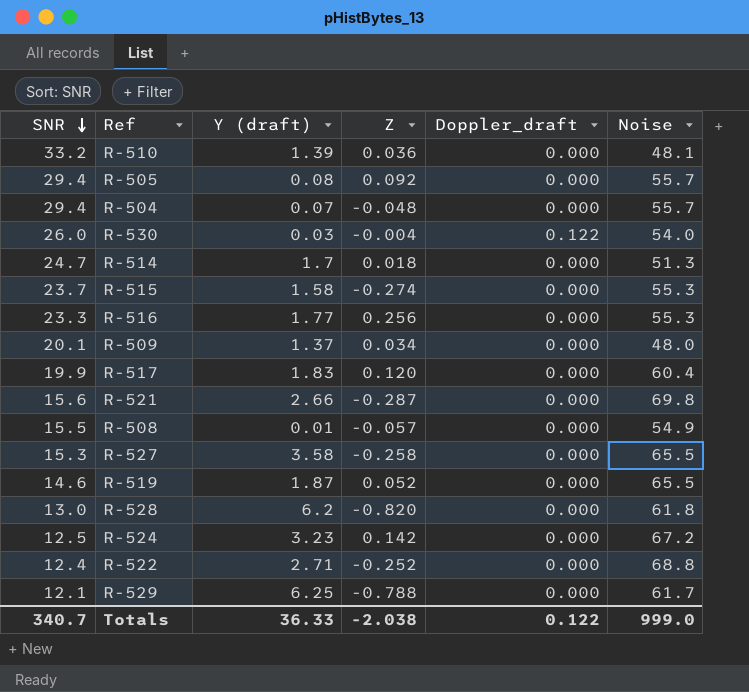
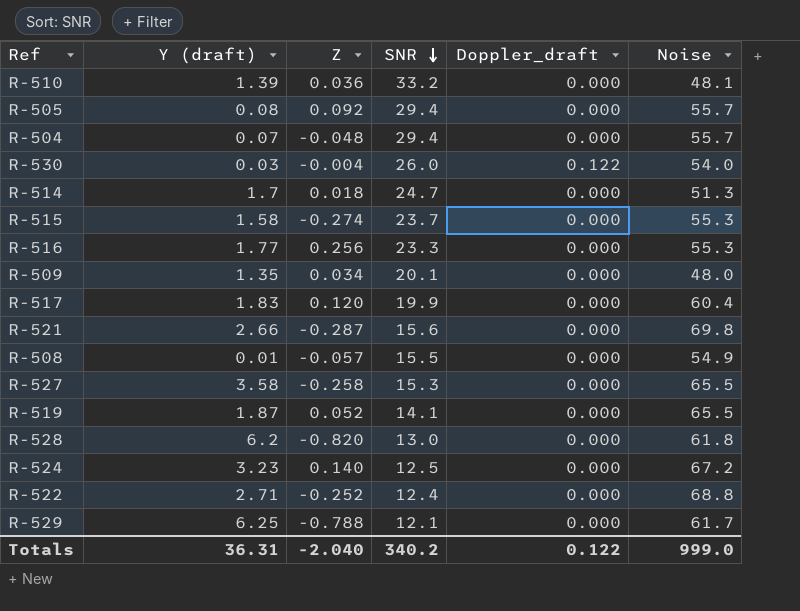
column SNR | position: 1 -> 4
R-509 | Y (draft): 1.37 -> 1.35
R-519 | SNR: 14.6 -> 14.1
R-524 | Z: 0.142 -> 0.140
Totals | Y (draft): 36.33 -> 36.31
Totals | Z: -2.038 -> -2.040
Totals | SNR: 340.7 -> 340.2

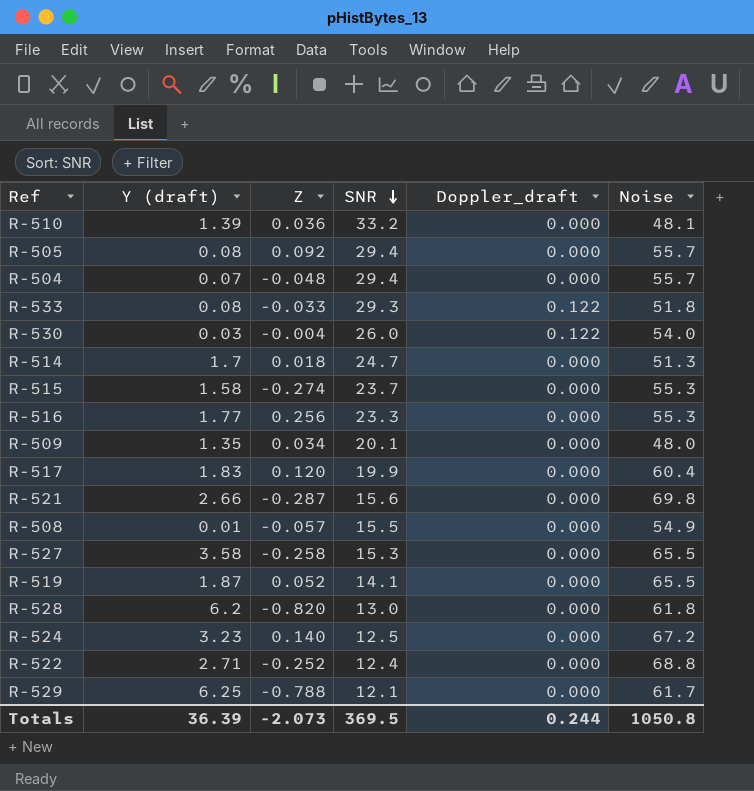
row R-533: none -> 0.08 | -0.033 | 29.3 | 0.122 | 51.8
Totals | Y (draft): 36.31 -> 36.39
Totals | Z: -2.040 -> -2.073
Totals | SNR: 340.2 -> 369.5
Totals | Doppler_draft: 0.122 -> 0.244
Totals | Noise: 999.0 -> 1050.8

